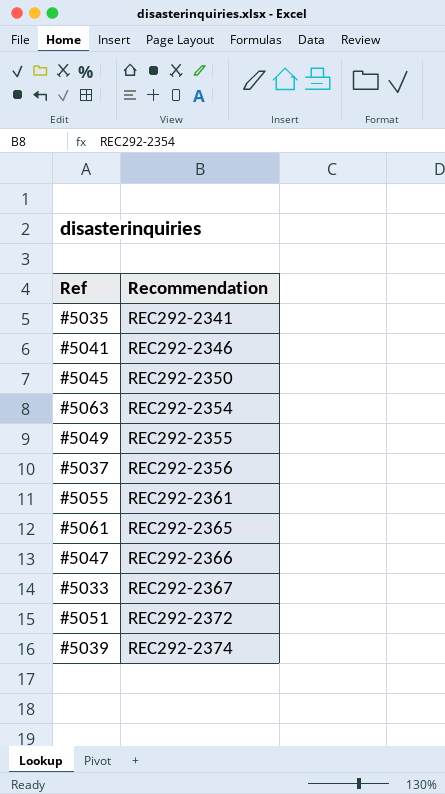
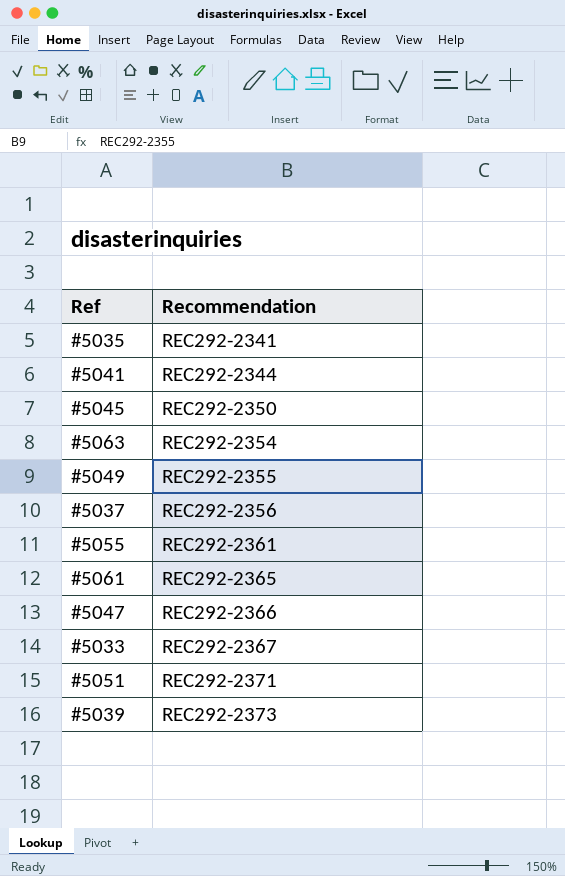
#5041 | Recommendation: REC292-2346 -> REC292-2344
#5051 | Recommendation: REC292-2372 -> REC292-2371
#5039 | Recommendation: REC292-2374 -> REC292-2373

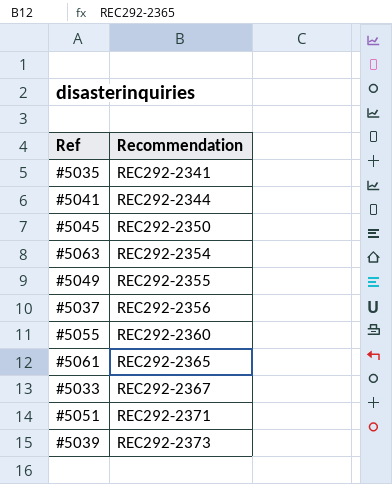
row #5047: REC292-2366 -> none
#5055 | Recommendation: REC292-2361 -> REC292-2360

